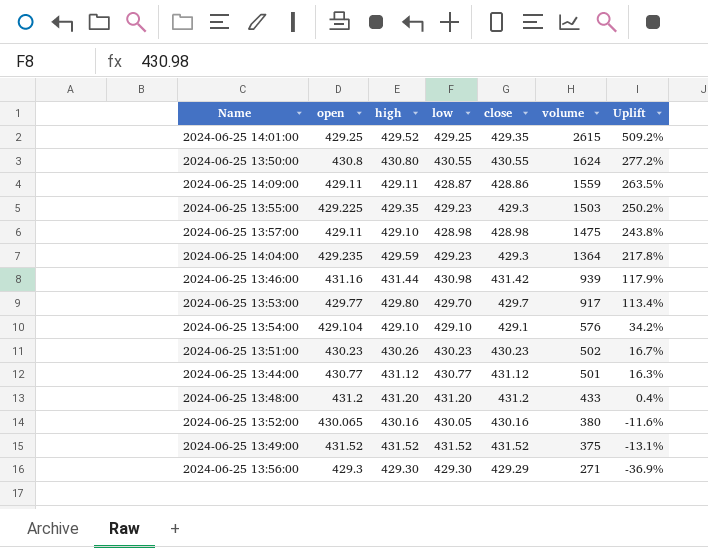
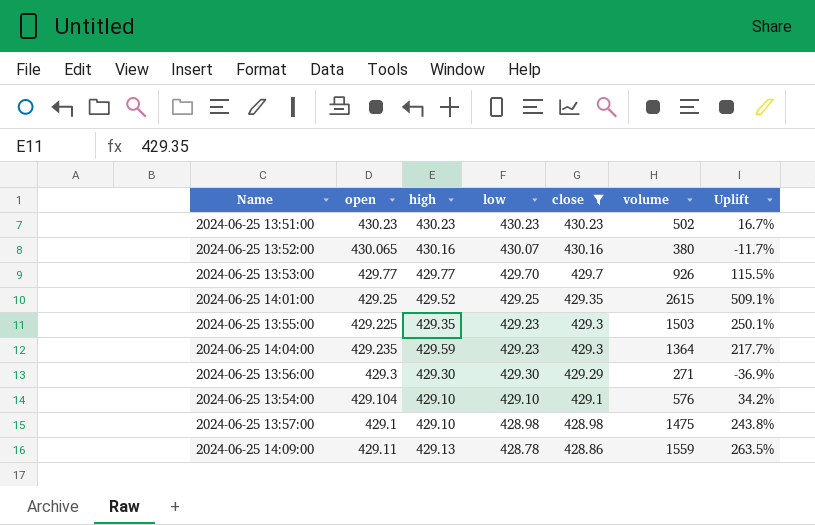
filter: none -> close <= 430.23
row order: volume descending -> close descending
column Uplift | formula: ([volume] - [low]) / [low] -> ([volume] - [close]) / [close]
2024-06-25 13:51:00 | high: 430.26 -> 430.23
2024-06-25 13:52:00 | low: 430.05 -> 430.07
2024-06-25 13:53:00 | high: 429.80 -> 429.77
2024-06-25 13:53:00 | volume: 917 -> 926
2024-06-25 13:57:00 | open: 429.11 -> 429.1
2024-06-25 14:09:00 | high: 429.11 -> 429.13
2024-06-25 14:09:00 | low: 428.87 -> 428.78

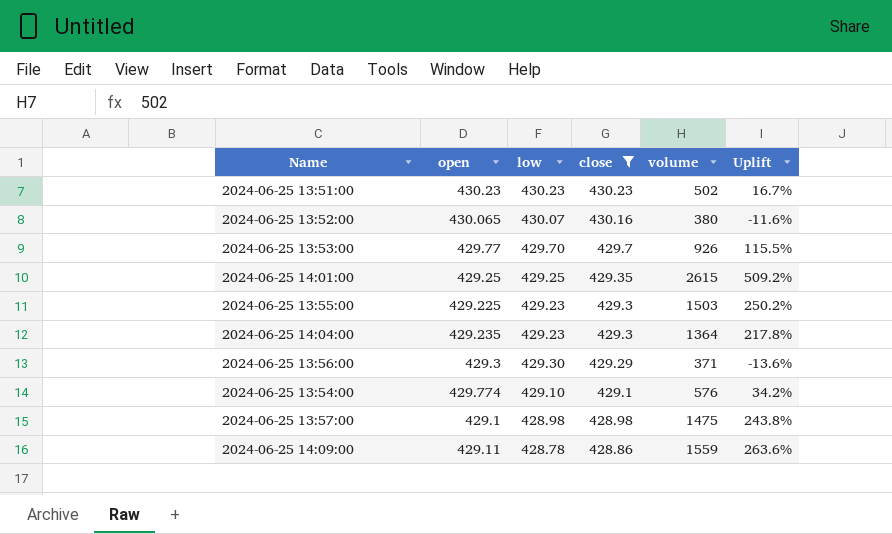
column high | position: 3 -> none
column Uplift | formula: ([volume] - [close]) / [close] -> ([volume] - [low]) / [low]
2024-06-25 13:56:00 | volume: 271 -> 371
2024-06-25 13:54:00 | open: 429.104 -> 429.774

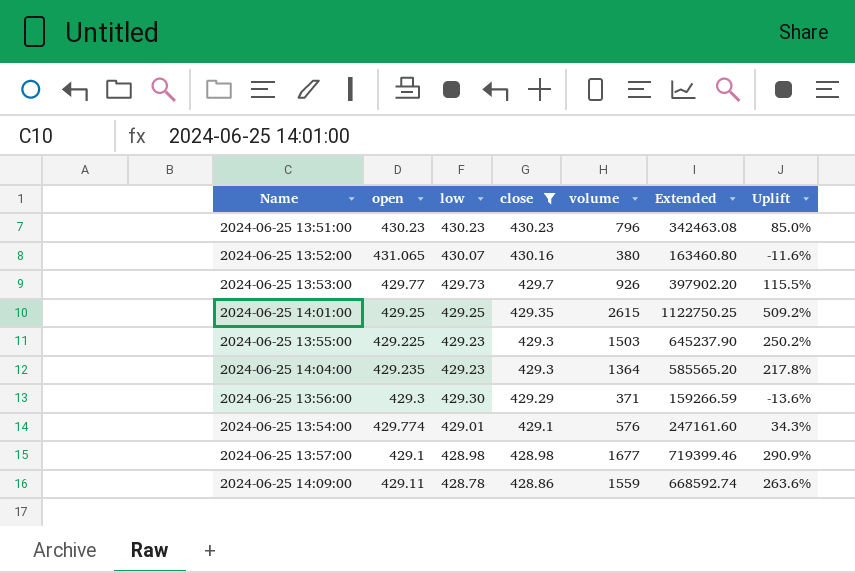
column Extended | formula: none -> [close] * [volume]
2024-06-25 13:51:00 | volume: 502 -> 796
2024-06-25 13:51:00 | Uplift: 16.7% -> 85.0%
2024-06-25 13:52:00 | open: 430.065 -> 431.065
2024-06-25 13:53:00 | low: 429.70 -> 429.73
2024-06-25 13:54:00 | low: 429.10 -> 429.01
2024-06-25 13:54:00 | Uplift: 34.2% -> 34.3%
2024-06-25 13:57:00 | volume: 1475 -> 1677
2024-06-25 13:57:00 | Uplift: 243.8% -> 290.9%

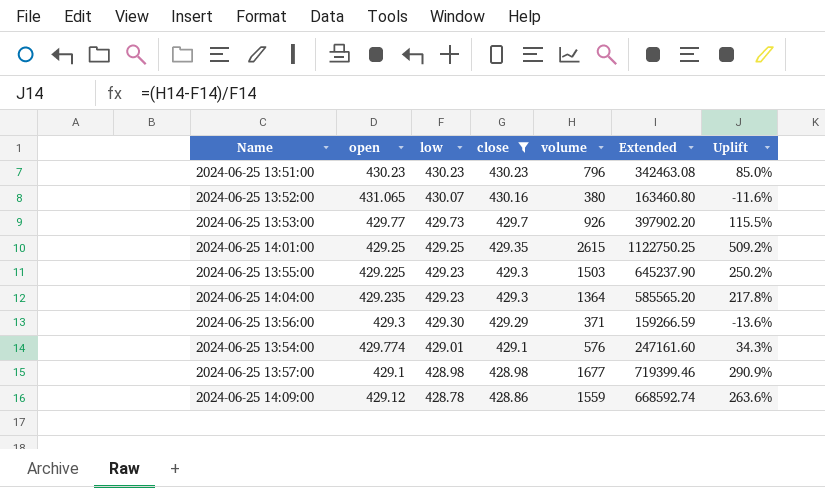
2024-06-25 14:09:00 | open: 429.11 -> 429.12

